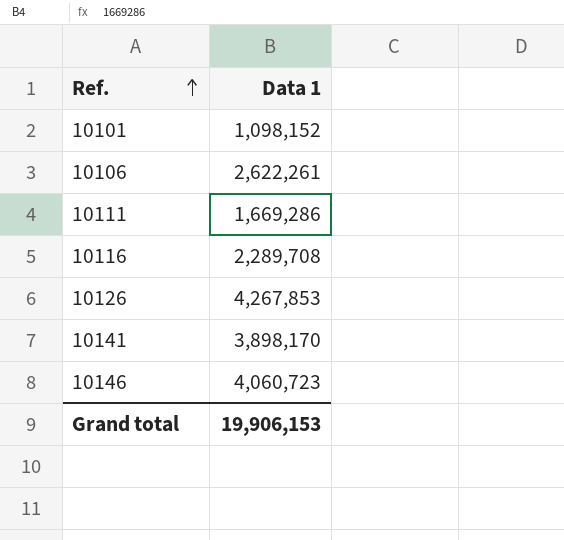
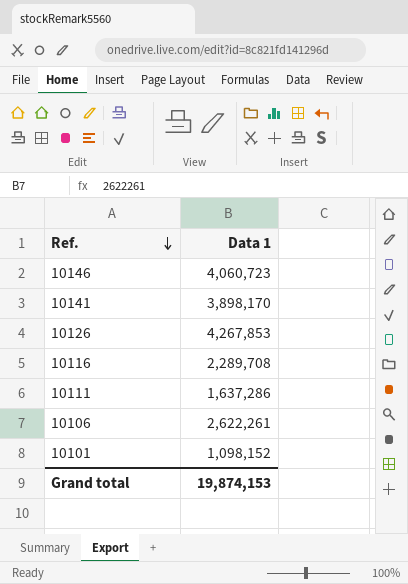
row order: Ref. ascending -> Ref. descending
10111 | Data 1: 1,669,286 -> 1,637,286
Grand total | Data 1: 19,906,153 -> 19,874,153

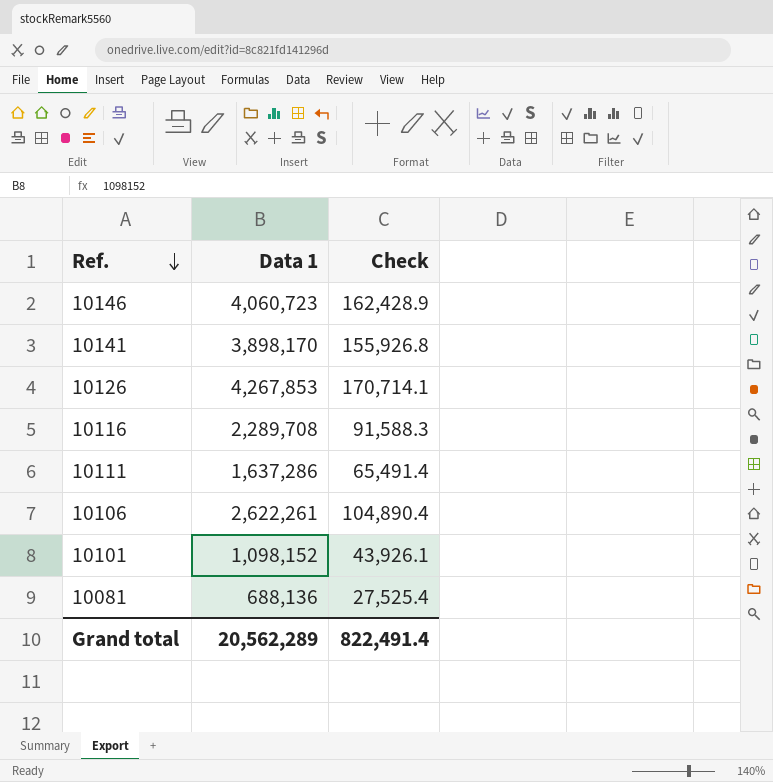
column Check | formula: none -> [Data 1] * 0.04
row 10081: none -> 688,136 | 27,525.4
Grand total | Data 1: 19,874,153 -> 20,562,289

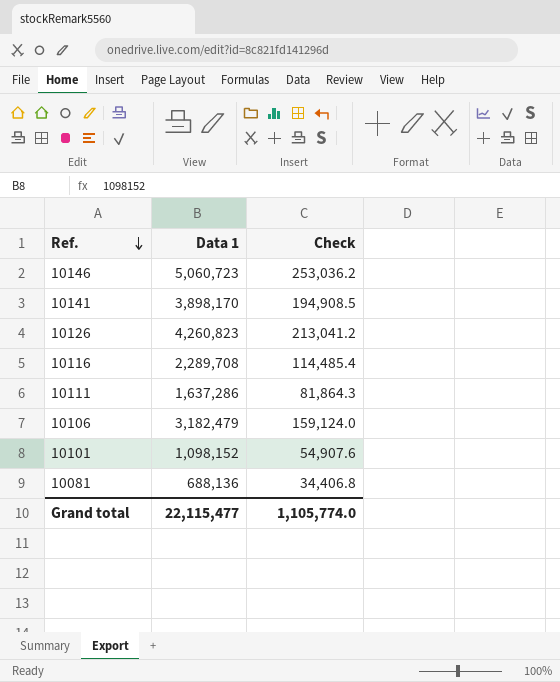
column Check | formula: [Data 1] * 0.04 -> [Data 1] * 0.05
10146 | Data 1: 4,060,723 -> 5,060,723
10126 | Data 1: 4,267,853 -> 4,260,823
10106 | Data 1: 2,622,261 -> 3,182,479
Grand total | Data 1: 20,562,289 -> 22,115,477
Grand total | Check: 822,491.4 -> 1,105,774.0

